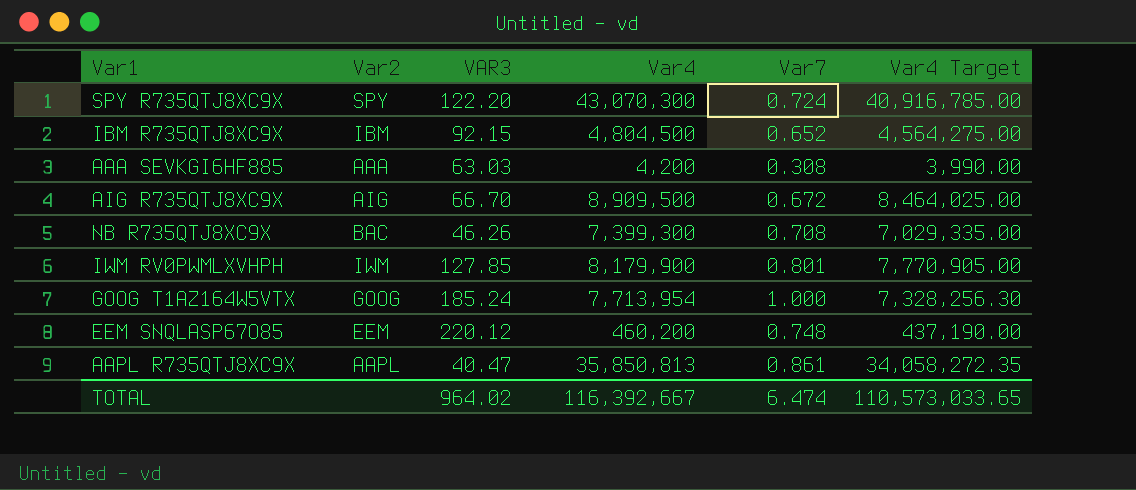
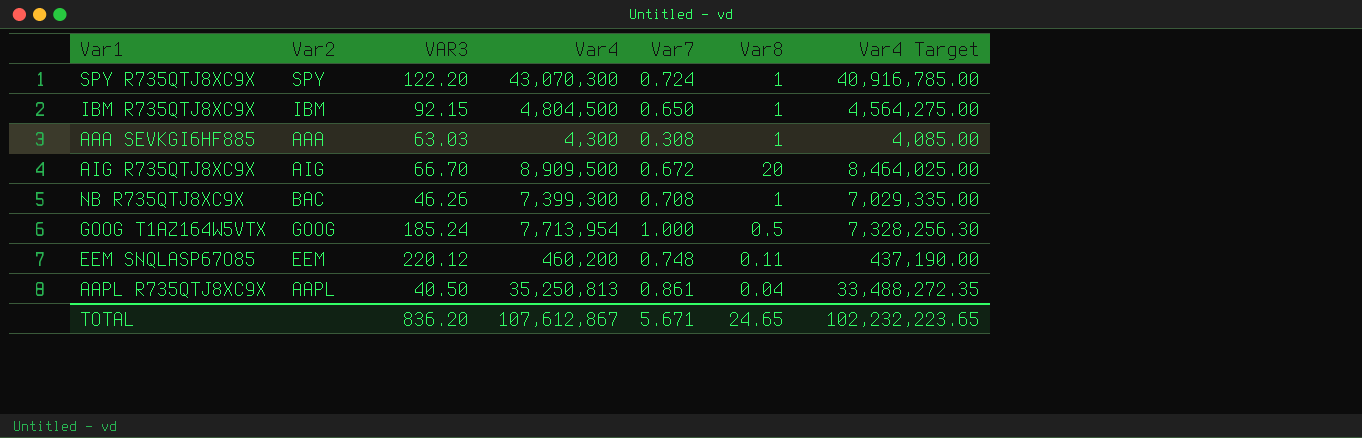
column Var8 | position: none -> 6
row IWM RV0PWMLXVHPH: IWM | 127.85 | 8,179,900 | 0.801 | 7,770,905.00 -> none
IBM R735QTJ8XC9X | Var7: 0.652 -> 0.650
AAA SEVKGI6HF885 | Var4: 4,200 -> 4,300
AAA SEVKGI6HF885 | Var4 Target: 3,990.00 -> 4,085.00
AAPL R735QTJ8XC9X | VAR3: 40.47 -> 40.50
AAPL R735QTJ8XC9X | Var4: 35,850,813 -> 35,250,813
AAPL R735QTJ8XC9X | Var4 Target: 34,058,272.35 -> 33,488,272.35
TOTAL | VAR3: 964.02 -> 836.20
TOTAL | Var4: 116,392,667 -> 107,612,867
TOTAL | Var7: 6.474 -> 5.671
TOTAL | Var4 Target: 110,573,033.65 -> 102,232,223.65

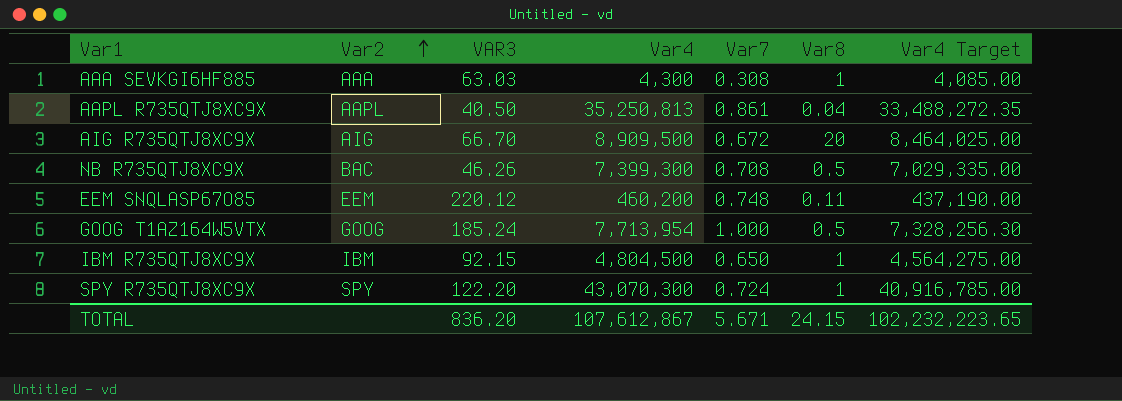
row order: none -> Var2 ascending
NB R735QTJ8XC9X | Var8: 1 -> 0.5
TOTAL | Var8: 24.65 -> 24.15

